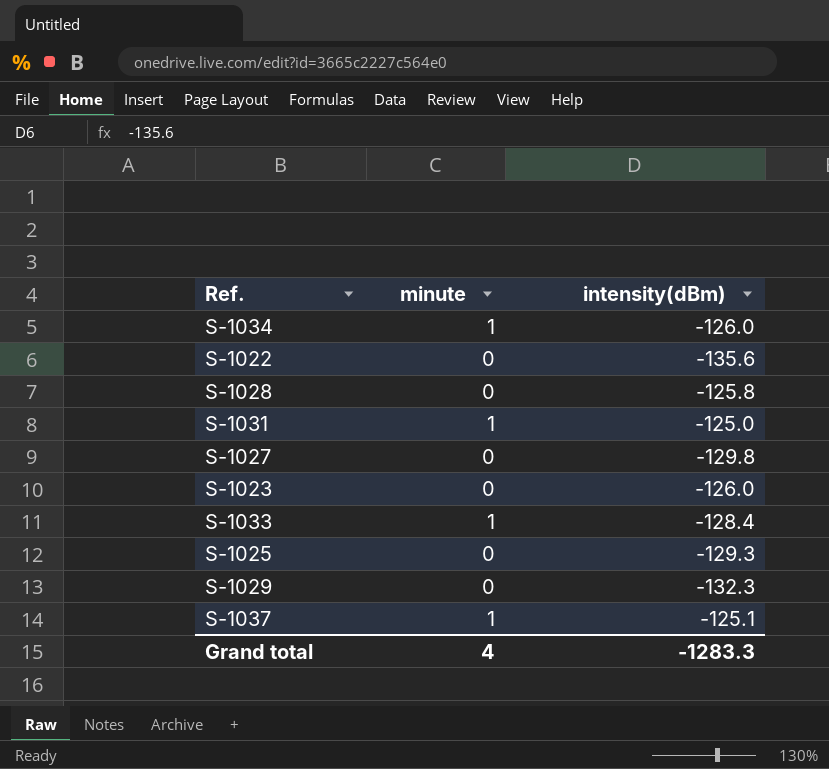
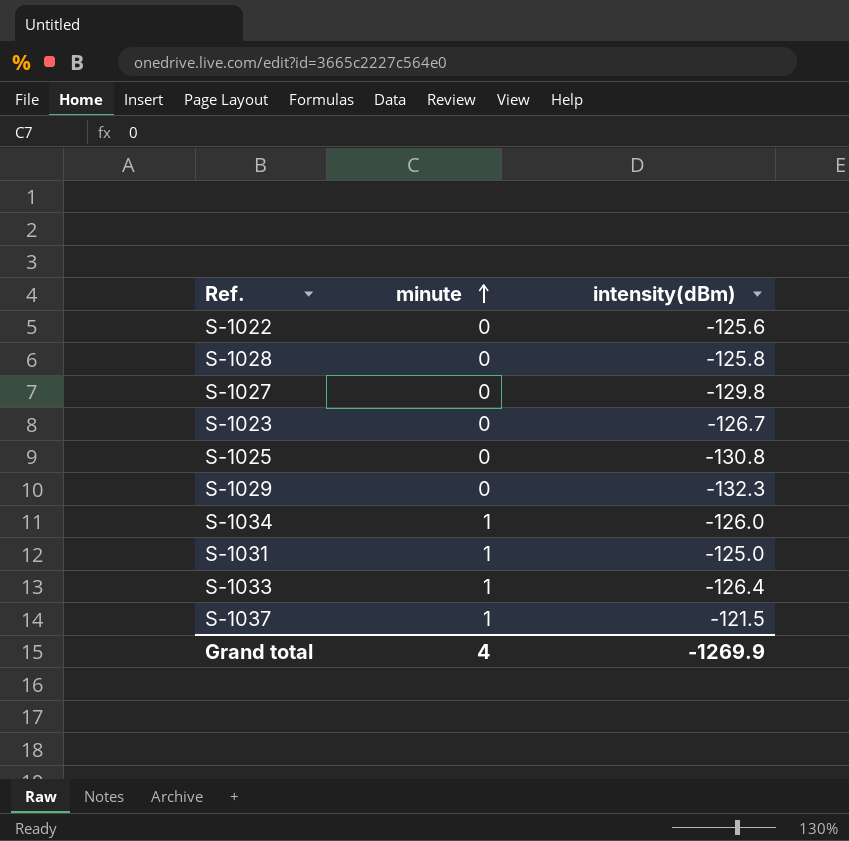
row order: none -> minute ascending
S-1022 | intensity(dBm): -135.6 -> -125.6
S-1023 | intensity(dBm): -126.0 -> -126.7
S-1025 | intensity(dBm): -129.3 -> -130.8
S-1033 | intensity(dBm): -128.4 -> -126.4
S-1037 | intensity(dBm): -125.1 -> -121.5
Grand total | intensity(dBm): -1283.3 -> -1269.9

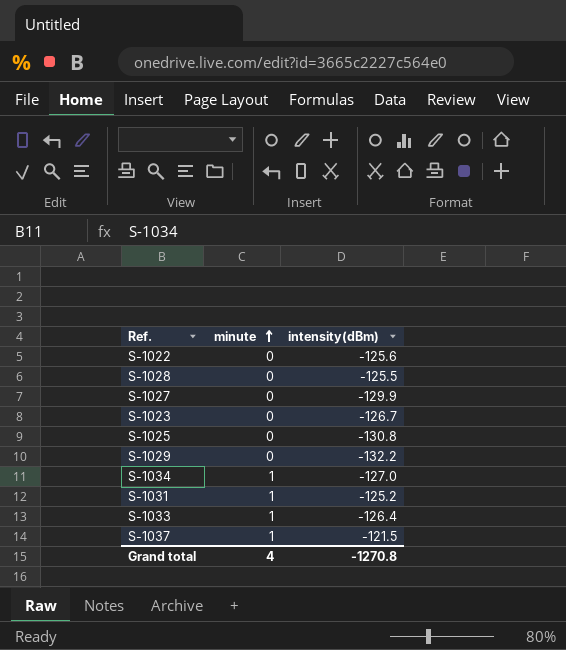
S-1028 | intensity(dBm): -125.8 -> -125.5
S-1027 | intensity(dBm): -129.8 -> -129.9
S-1029 | intensity(dBm): -132.3 -> -132.2
S-1034 | intensity(dBm): -126.0 -> -127.0
S-1031 | intensity(dBm): -125.0 -> -125.2
Grand total | intensity(dBm): -1269.9 -> -1270.8

